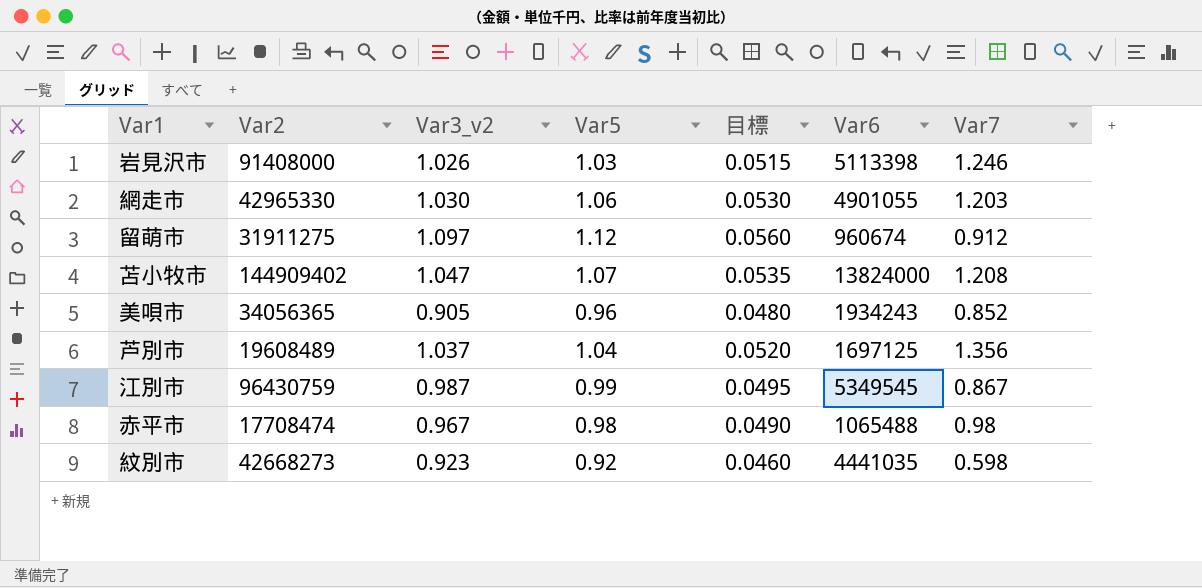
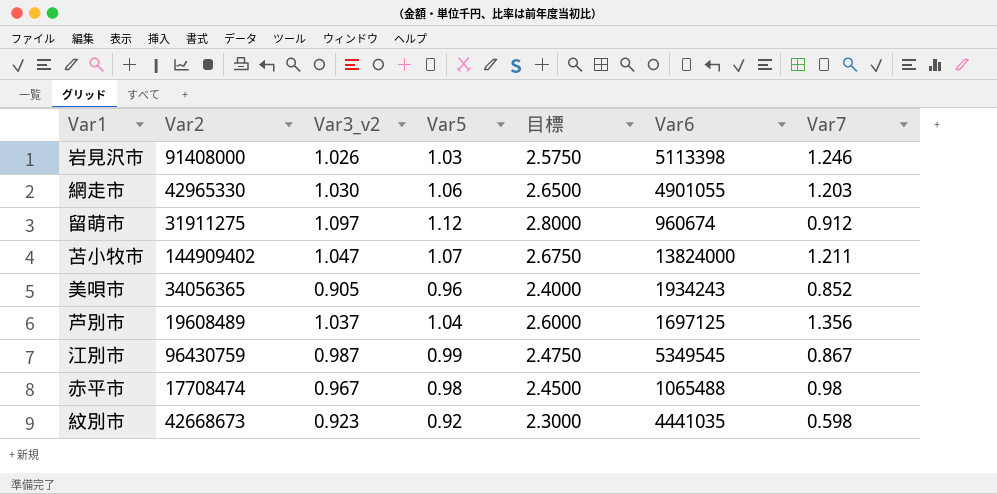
column 目標 | formula: [Var5] * 0.05 -> [Var5] * 2.5
苫小牧市 | Var7: 1.208 -> 1.211
紋別市 | Var2: 42668273 -> 42668673

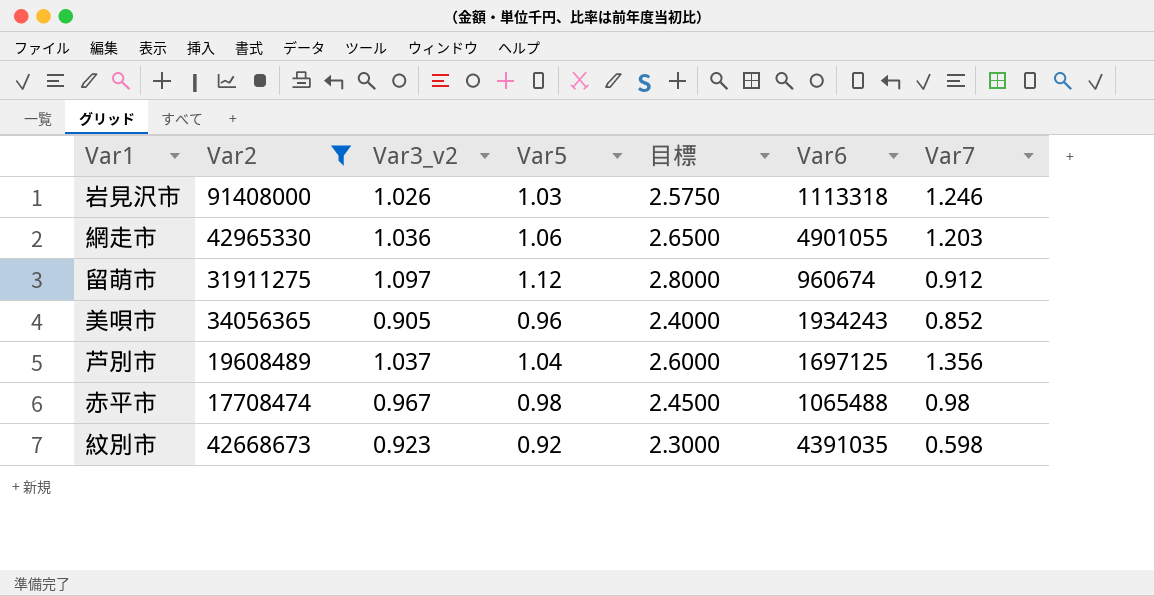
filter: none -> Var2 <= 91408000
岩見沢市 | Var6: 5113398 -> 1113318
網走市 | Var3_v2: 1.030 -> 1.036
紋別市 | Var6: 4441035 -> 4391035

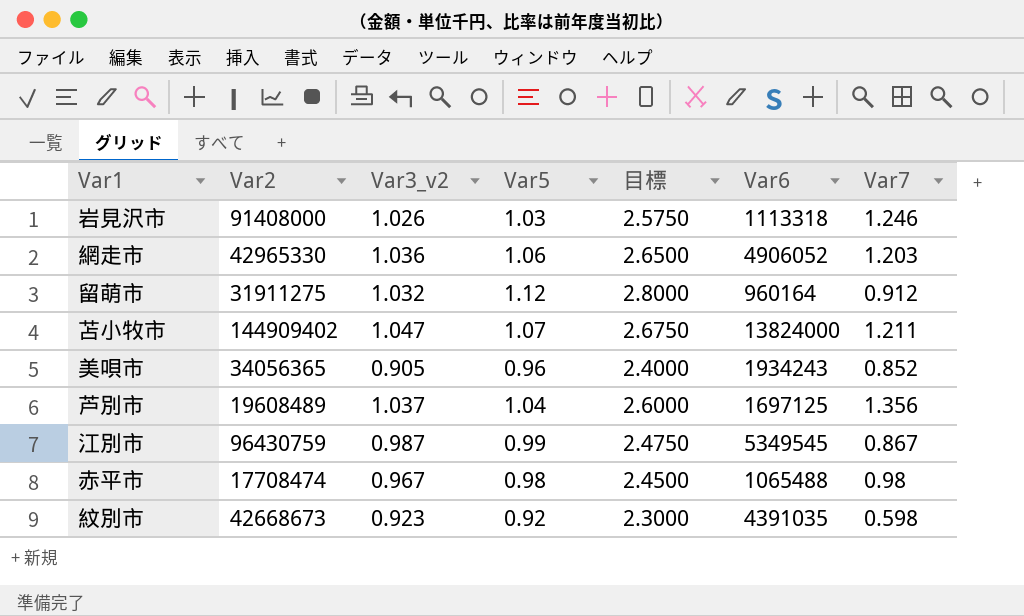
filter: Var2 <= 91408000 -> none
網走市 | Var6: 4901055 -> 4906052
留萌市 | Var3_v2: 1.097 -> 1.032
留萌市 | Var6: 960674 -> 960164

